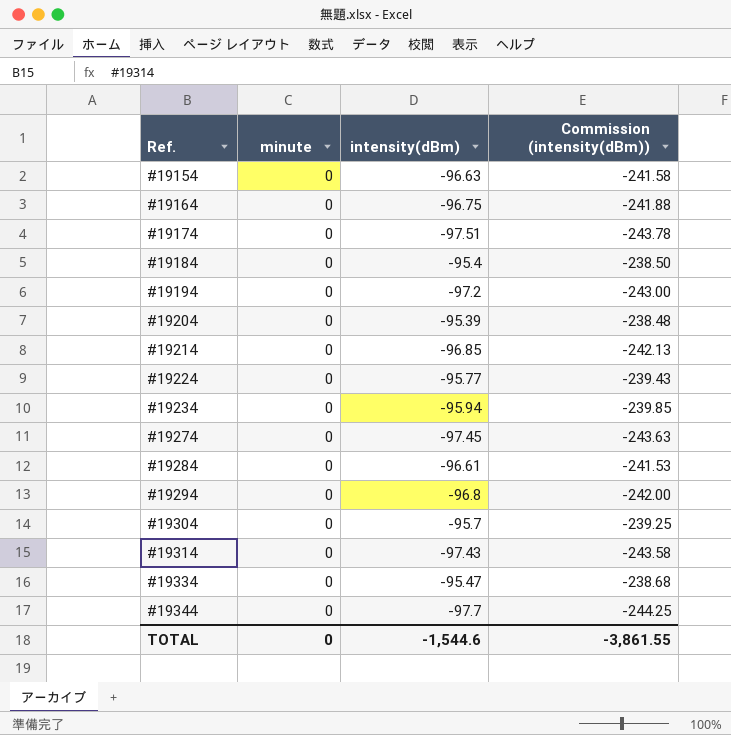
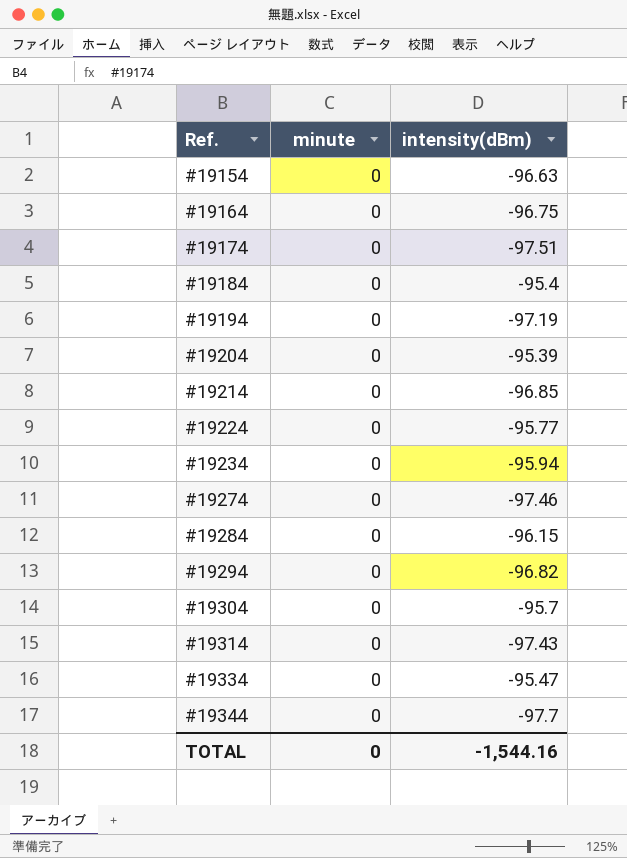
column Commission (intensity(dBm)) | formula: [intensity(dBm)] * 2.5 -> none
#19194 | intensity(dBm): -97.2 -> -97.19
#19274 | intensity(dBm): -97.45 -> -97.46
#19284 | intensity(dBm): -96.61 -> -96.15
#19294 | intensity(dBm): -96.8 -> -96.82
TOTAL | intensity(dBm): -1,544.6 -> -1,544.16

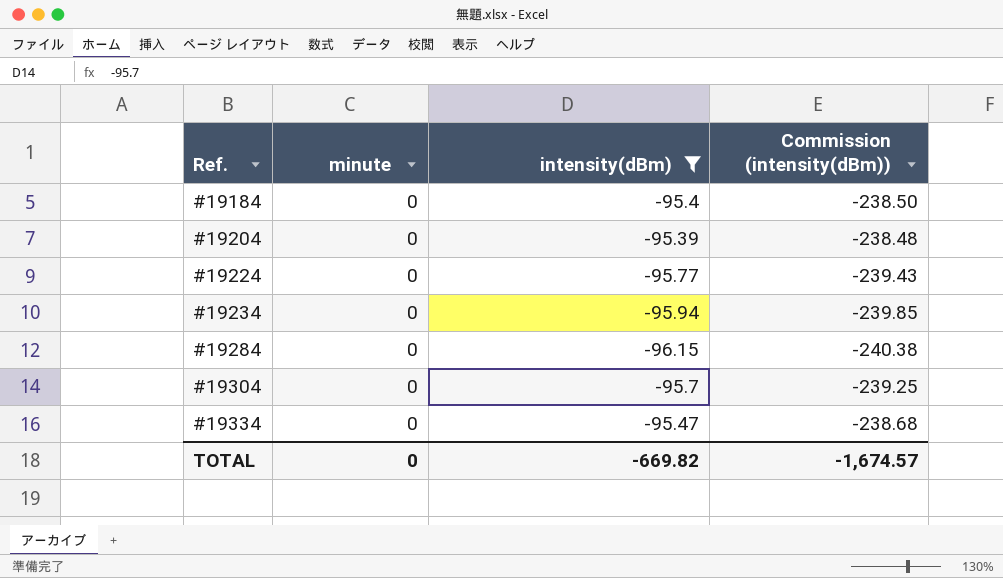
filter: none -> intensity(dBm) >= -96.15
column Commission (intensity(dBm)) | formula: none -> [intensity(dBm)] * 2.5
TOTAL | intensity(dBm): -1,544.16 -> -669.82

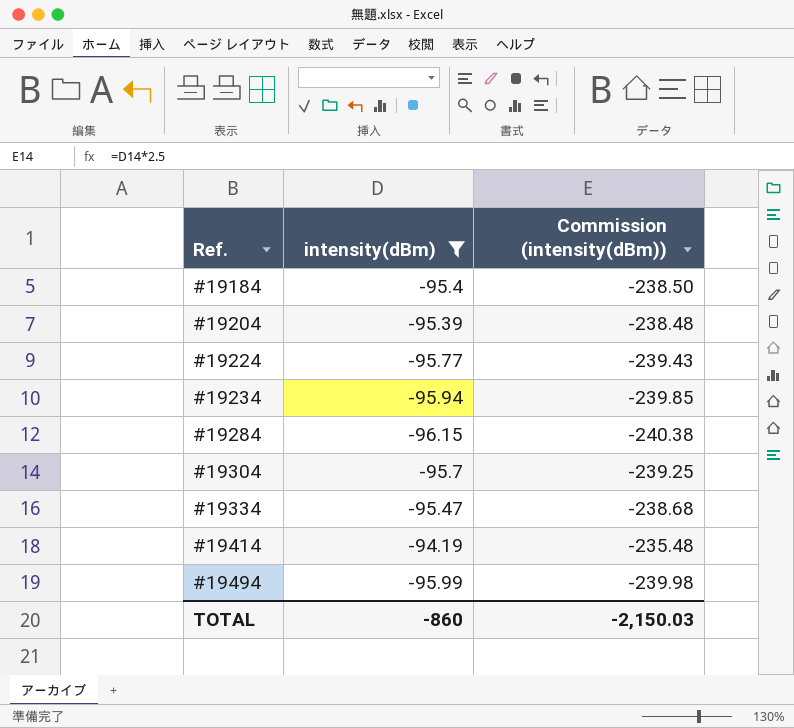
column minute | position: 2 -> none
row #19414: none -> -94.19 | -235.48
row #19494: none -> -95.99 | -239.98
TOTAL | intensity(dBm): -669.82 -> -860
TOTAL | Commission (intensity(dBm)): -1,674.57 -> -2,150.03

